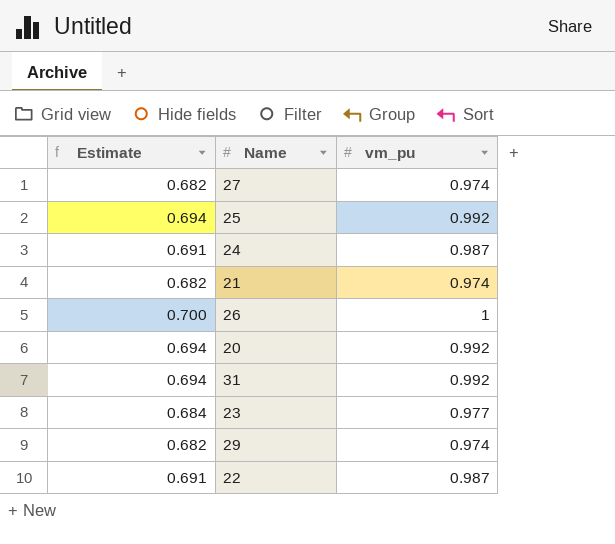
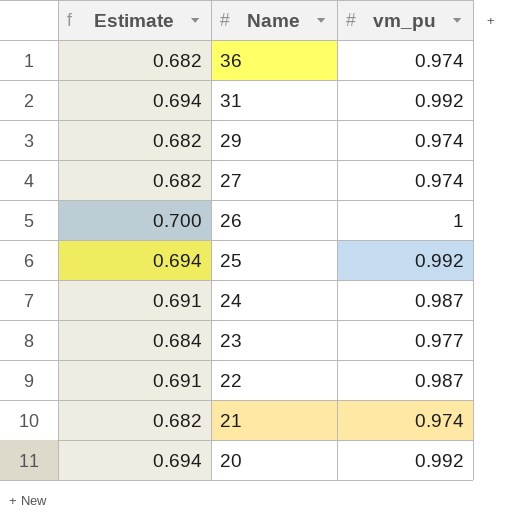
row order: none -> Name descending
row 36: none -> 0.682 | 0.974

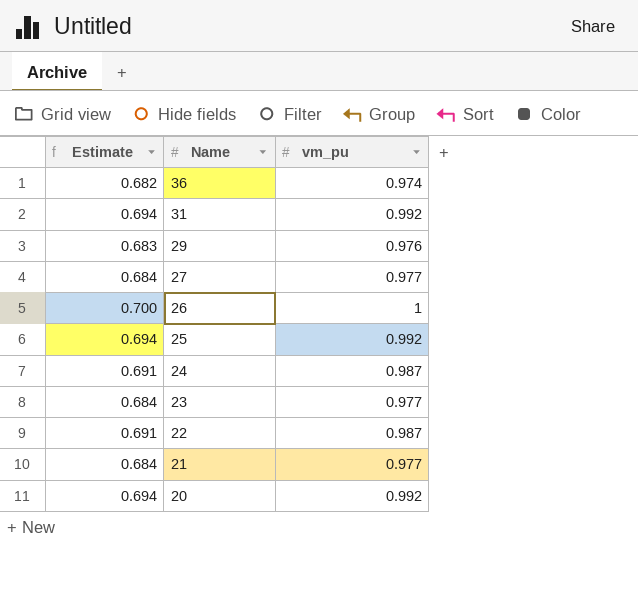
29 | Estimate: 0.682 -> 0.683
29 | vm_pu: 0.974 -> 0.976
27 | Estimate: 0.682 -> 0.684
27 | vm_pu: 0.974 -> 0.977
21 | Estimate: 0.682 -> 0.684
21 | vm_pu: 0.974 -> 0.977

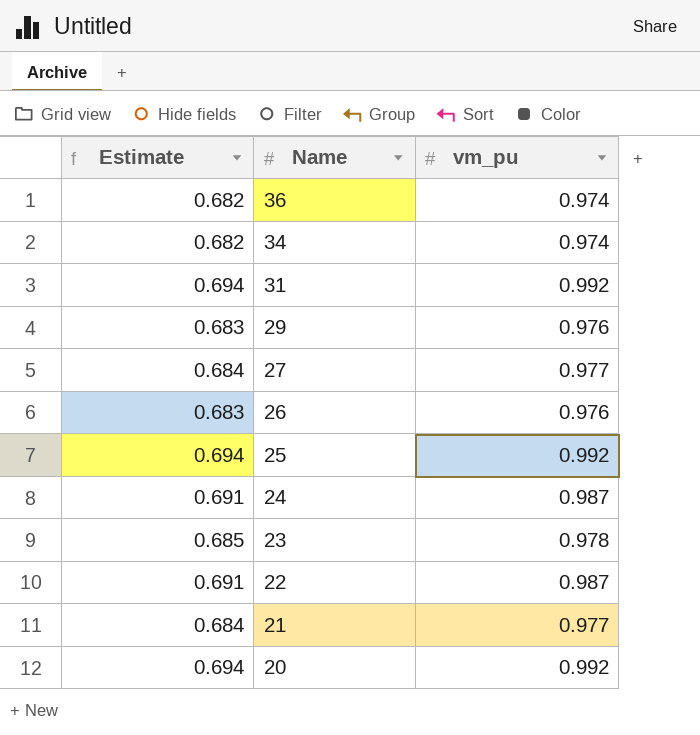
row 34: none -> 0.682 | 0.974
26 | Estimate: 0.700 -> 0.683
26 | vm_pu: 1 -> 0.976
23 | Estimate: 0.684 -> 0.685
23 | vm_pu: 0.977 -> 0.978

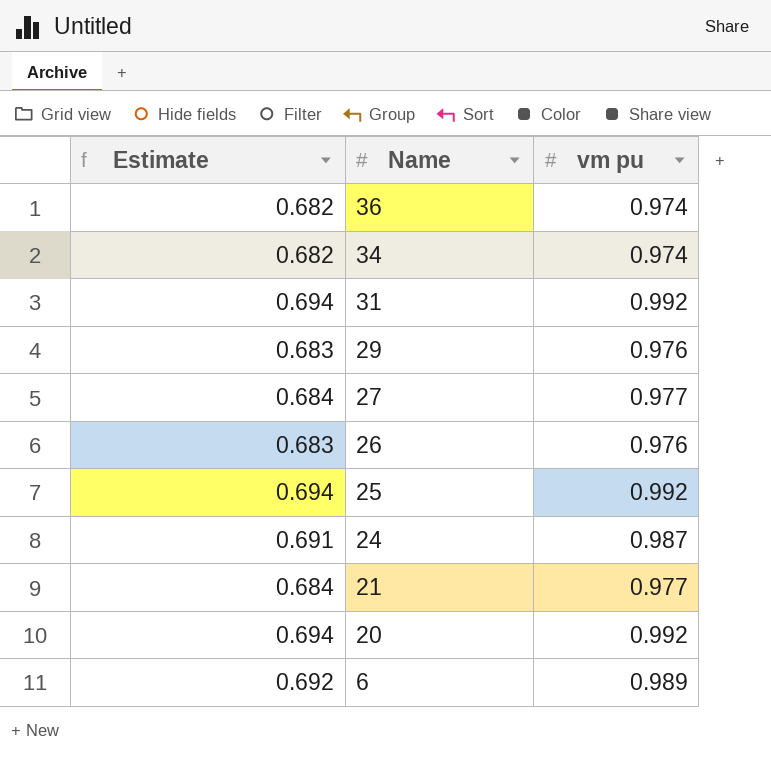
column name: vm_pu -> vm pu
row 23: 0.685 | 0.978 -> none
row 22: 0.691 | 0.987 -> none
row 6: none -> 0.692 | 0.989

